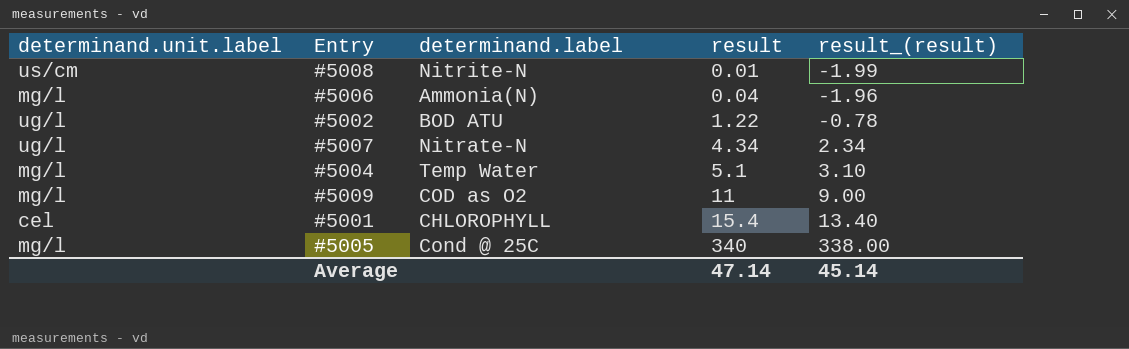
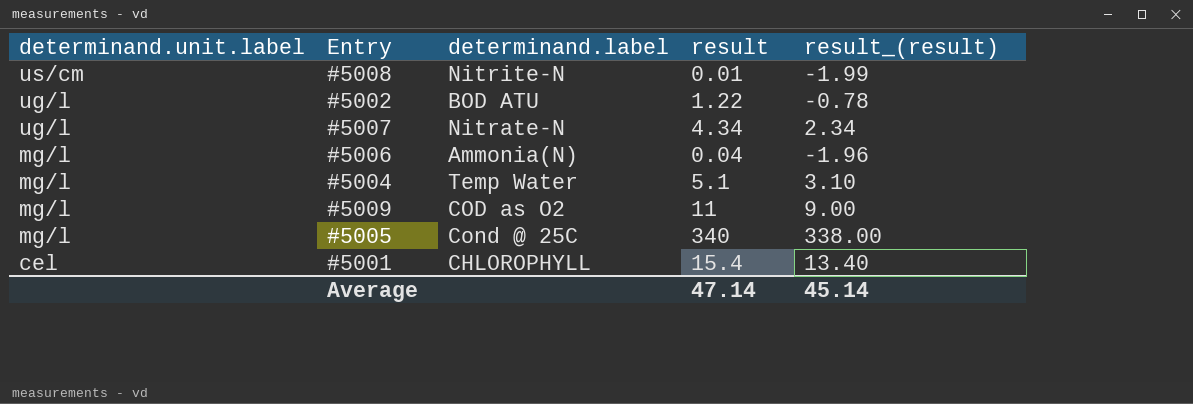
row order: result ascending -> determinand.unit.label descending

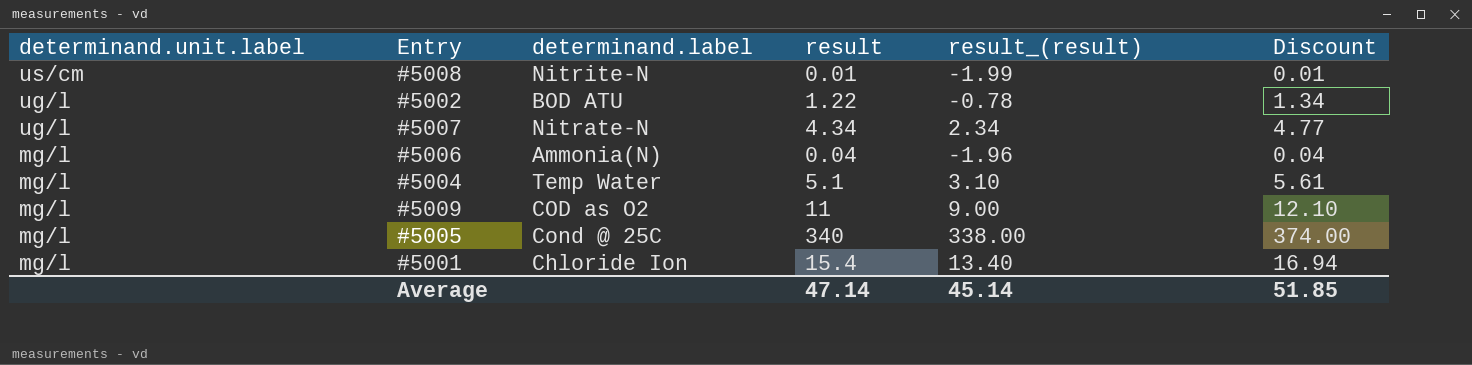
column Discount | formula: none -> [result] * 1.1
#5001 | determinand.unit.label: cel -> mg/l
#5001 | determinand.label: CHLOROPHYLL -> Chloride Ion

